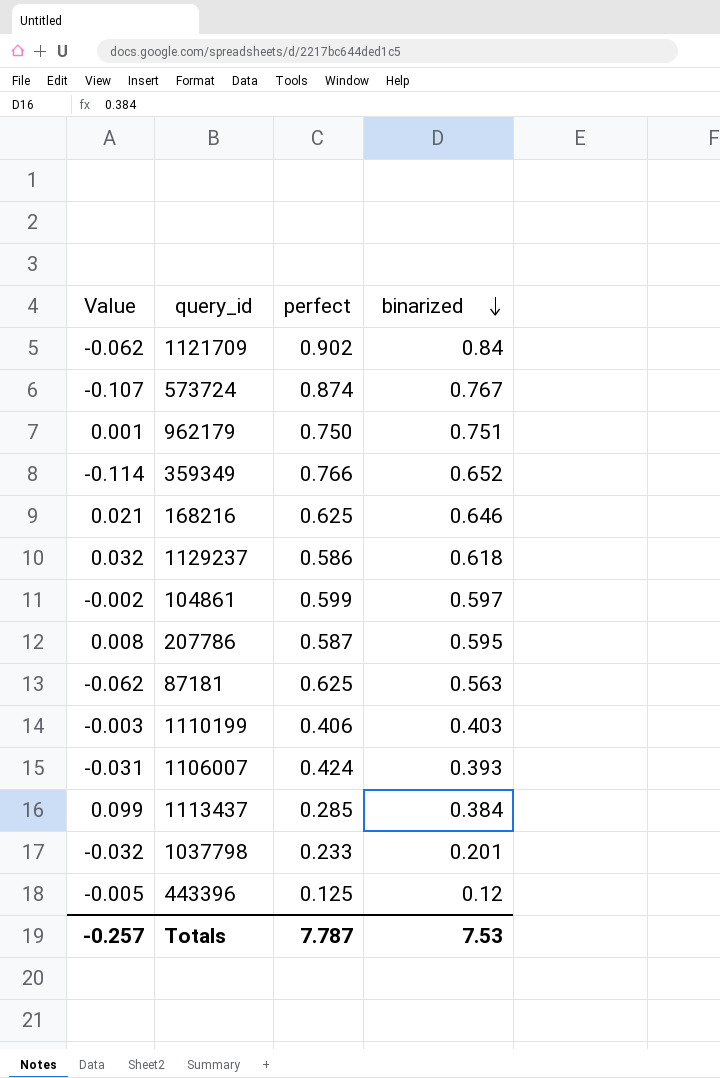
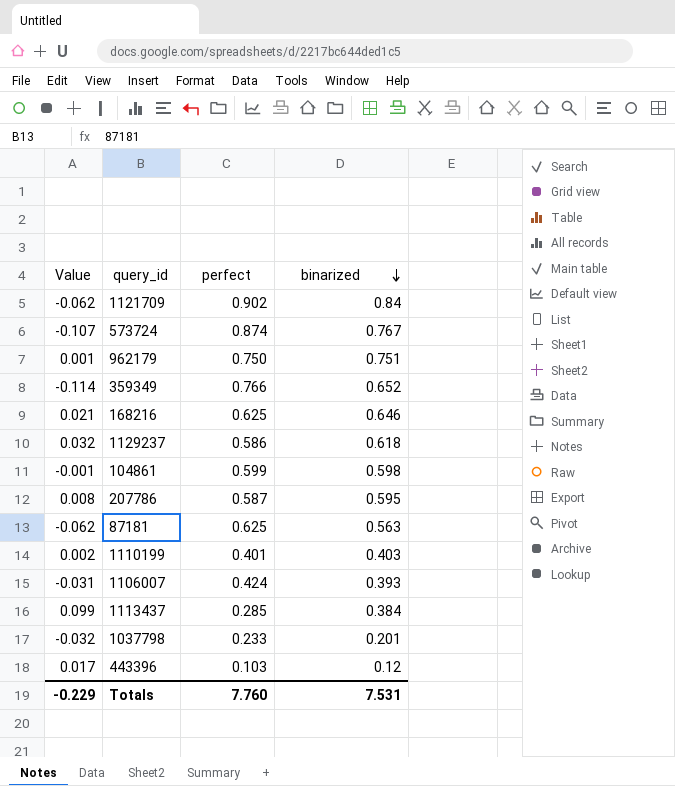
104861 | Value: -0.002 -> -0.001
104861 | binarized: 0.597 -> 0.598
1110199 | Value: -0.003 -> 0.002
1110199 | perfect: 0.406 -> 0.401
443396 | Value: -0.005 -> 0.017
443396 | perfect: 0.125 -> 0.103
Totals | Value: -0.257 -> -0.229
Totals | perfect: 7.787 -> 7.760
Totals | binarized: 7.53 -> 7.531

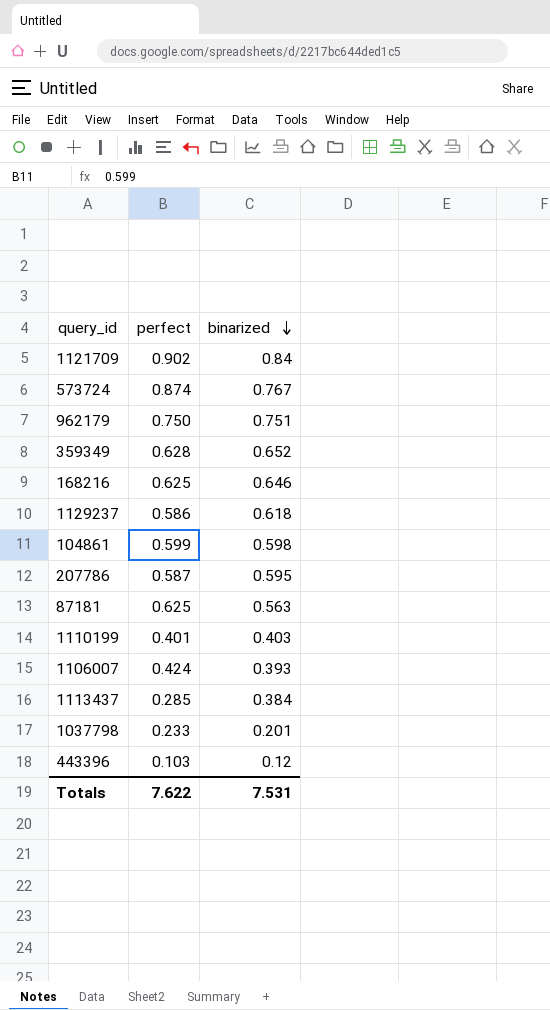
column Value | formula: [binarized] - [perfect] -> none
359349 | perfect: 0.766 -> 0.628
Totals | perfect: 7.760 -> 7.622

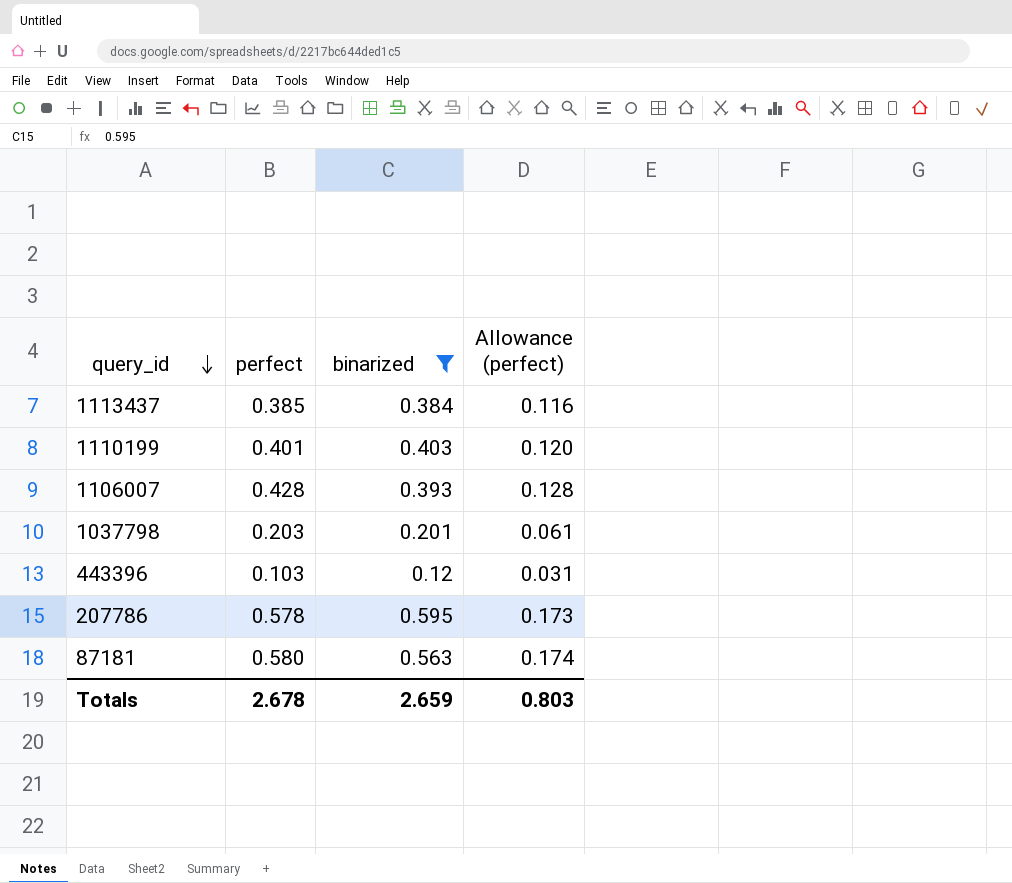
filter: none -> binarized <= 0.595
row order: binarized descending -> query_id descending
column Allowance (perfect) | formula: none -> [perfect] * 0.3
1113437 | perfect: 0.285 -> 0.385
1106007 | perfect: 0.424 -> 0.428
1037798 | perfect: 0.233 -> 0.203
207786 | perfect: 0.587 -> 0.578
87181 | perfect: 0.625 -> 0.580
Totals | perfect: 7.622 -> 2.678
Totals | binarized: 7.531 -> 2.659

